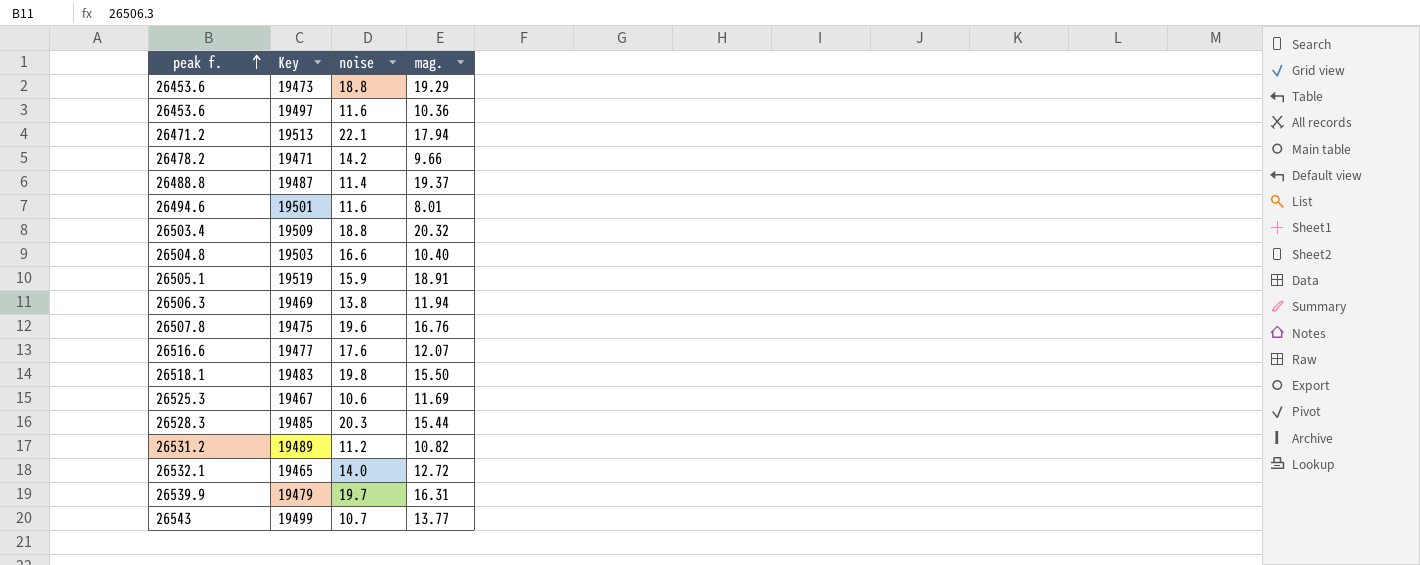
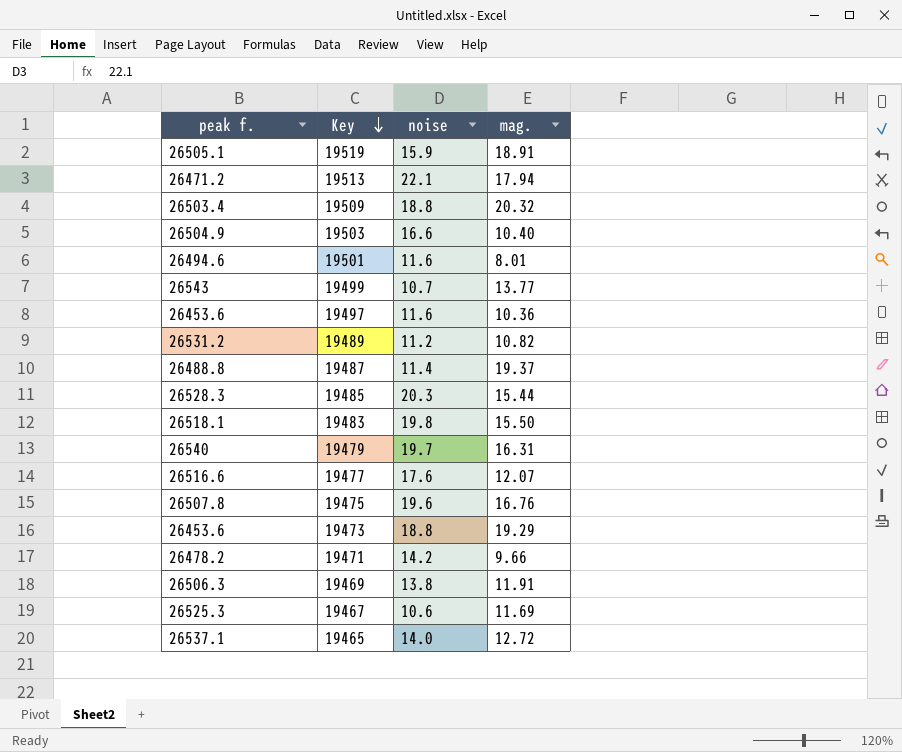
row order: peak f. ascending -> Key descending
19503 | peak f.: 26504.8 -> 26504.9
19479 | peak f.: 26539.9 -> 26540
19469 | mag.: 11.94 -> 11.91
19465 | peak f.: 26532.1 -> 26537.1

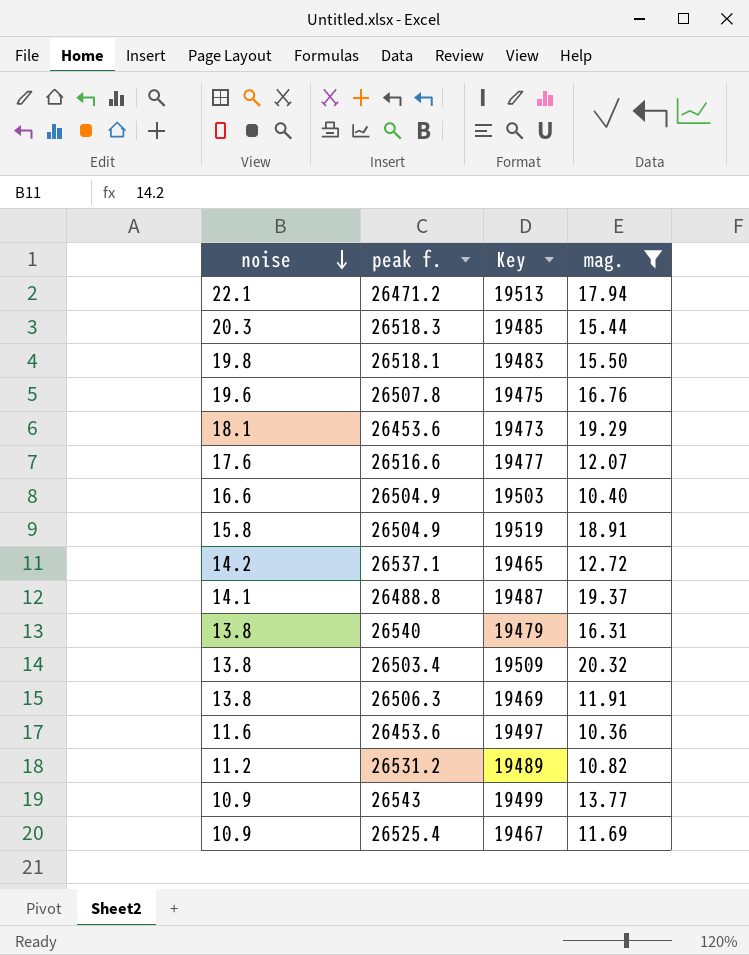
filter: none -> mag. >= 10.36
row order: Key descending -> noise descending
column noise | position: 3 -> 1
19485 | peak f.: 26528.3 -> 26518.3
19473 | noise: 18.8 -> 18.1
19519 | noise: 15.9 -> 15.8
19519 | peak f.: 26505.1 -> 26504.9
19465 | noise: 14.0 -> 14.2
19487 | noise: 11.4 -> 14.1
19479 | noise: 19.7 -> 13.8
19509 | noise: 18.8 -> 13.8
19499 | noise: 10.7 -> 10.9
19467 | noise: 10.6 -> 10.9
19467 | peak f.: 26525.3 -> 26525.4

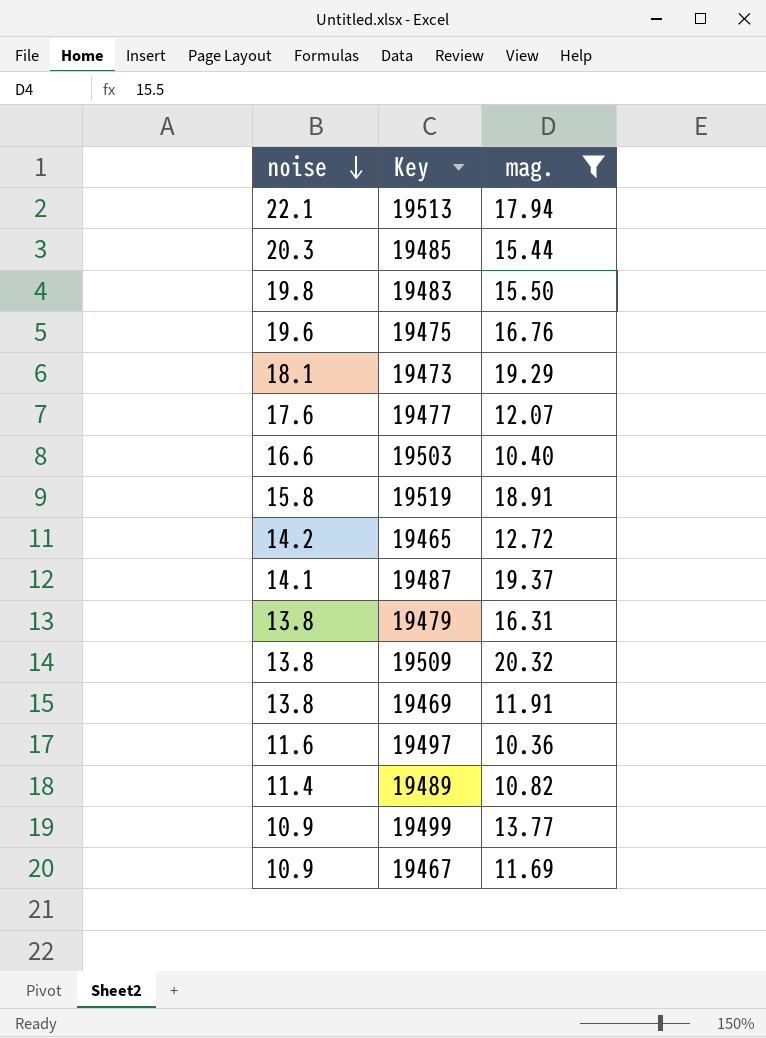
column peak f. | position: 2 -> none
19489 | noise: 11.2 -> 11.4

